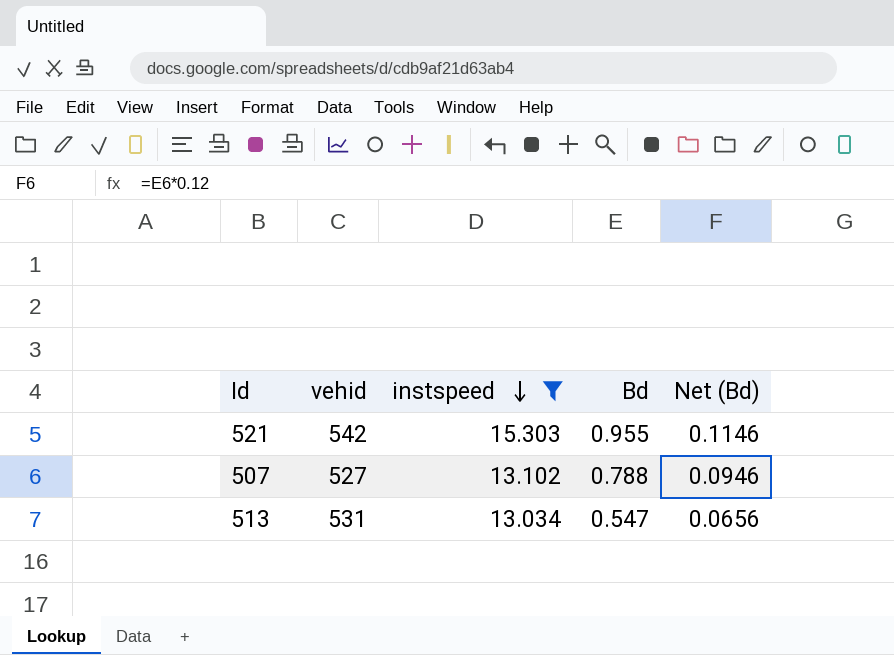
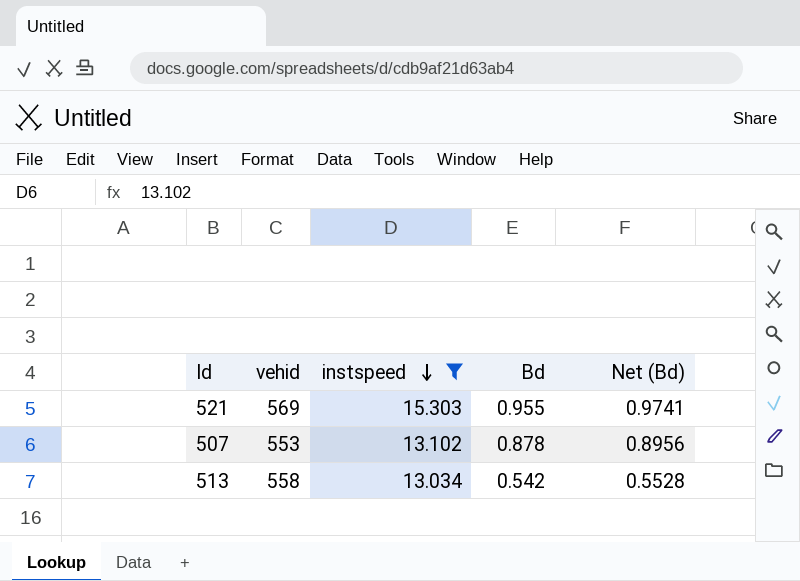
column Net (Bd) | formula: [Bd] * 0.12 -> [Bd] * 1.02
521 | vehid: 542 -> 569
507 | vehid: 527 -> 553
507 | Bd: 0.788 -> 0.878
513 | vehid: 531 -> 558
513 | Bd: 0.547 -> 0.542

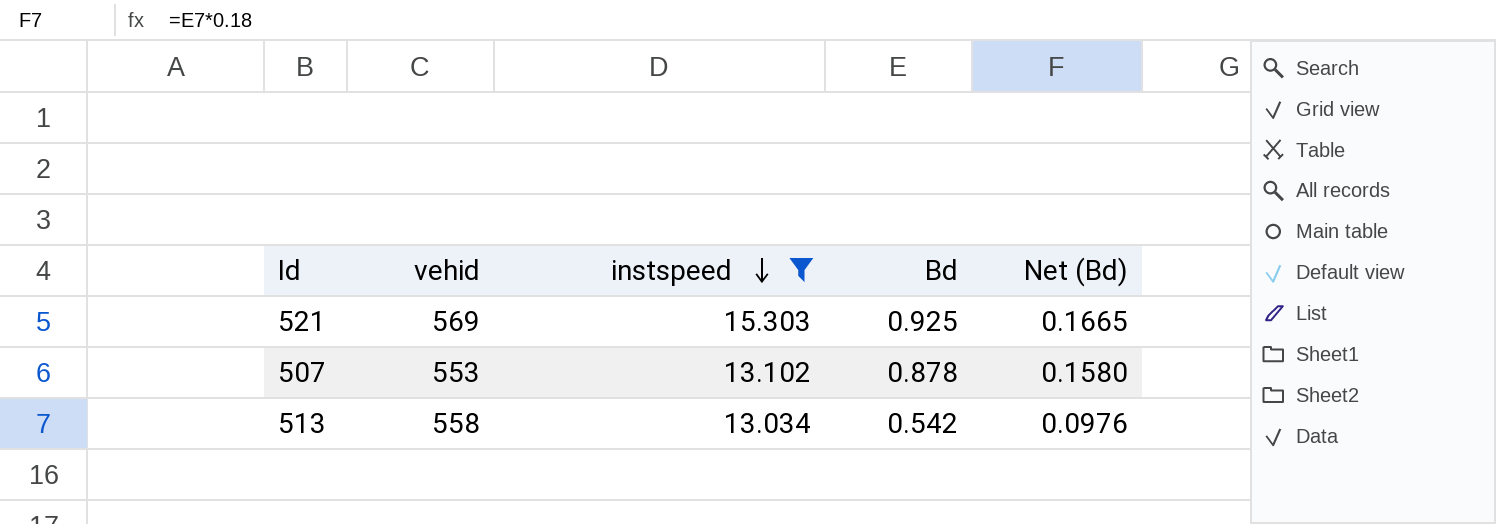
column Net (Bd) | formula: [Bd] * 1.02 -> [Bd] * 0.18
521 | Bd: 0.955 -> 0.925

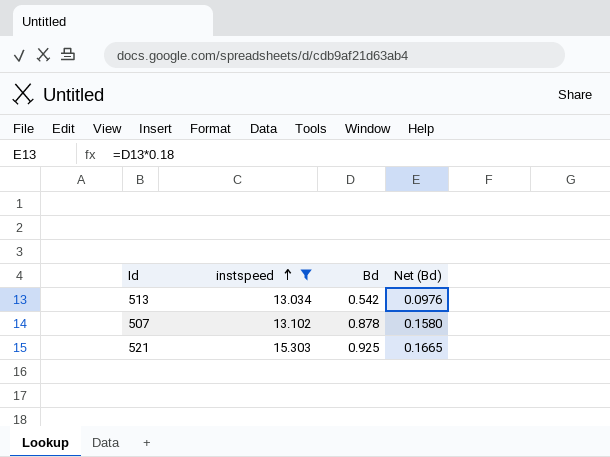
row order: instspeed descending -> instspeed ascending
column vehid | position: 2 -> none

